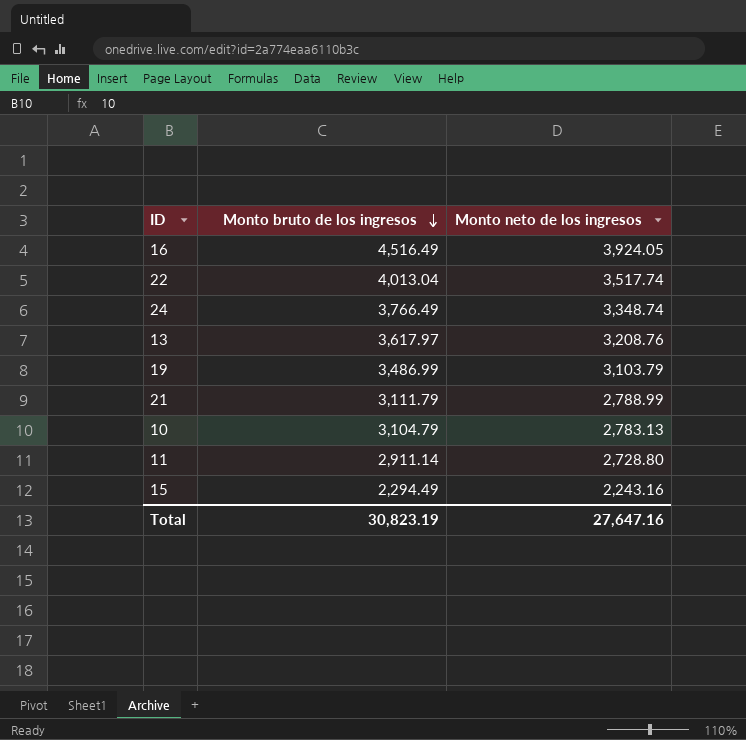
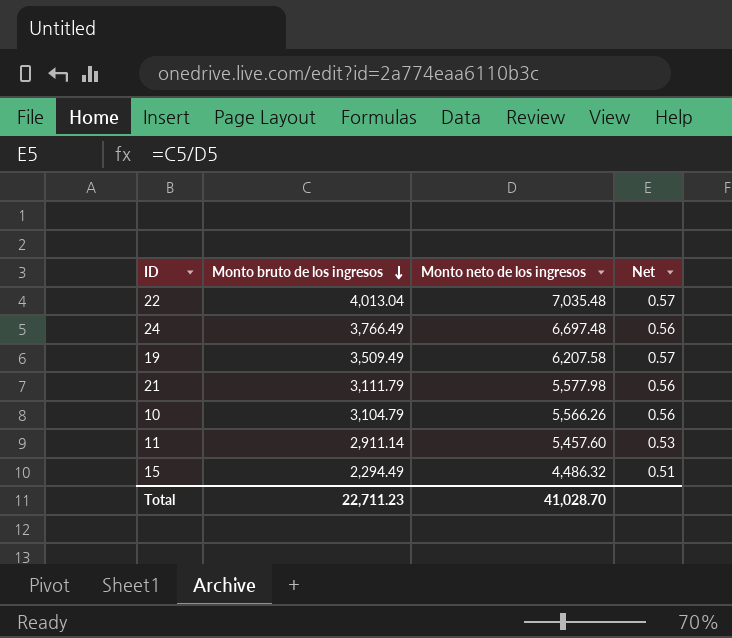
column Net | formula: none -> [Monto bruto de los ingresos] / [Monto neto de los ingresos]
row 16: 4,516.49 | 3,924.05 -> none
row 13: 3,617.97 | 3,208.76 -> none
22 | Monto neto de los ingresos: 3,517.74 -> 7,035.48
24 | Monto neto de los ingresos: 3,348.74 -> 6,697.48
19 | Monto bruto de los ingresos: 3,486.99 -> 3,509.49
19 | Monto neto de los ingresos: 3,103.79 -> 6,207.58
21 | Monto neto de los ingresos: 2,788.99 -> 5,577.98
10 | Monto neto de los ingresos: 2,783.13 -> 5,566.26
11 | Monto neto de los ingresos: 2,728.80 -> 5,457.60
15 | Monto neto de los ingresos: 2,243.16 -> 4,486.32
Total | Monto bruto de los ingresos: 30,823.19 -> 22,711.23
Total | Monto neto de los ingresos: 27,647.16 -> 41,028.70

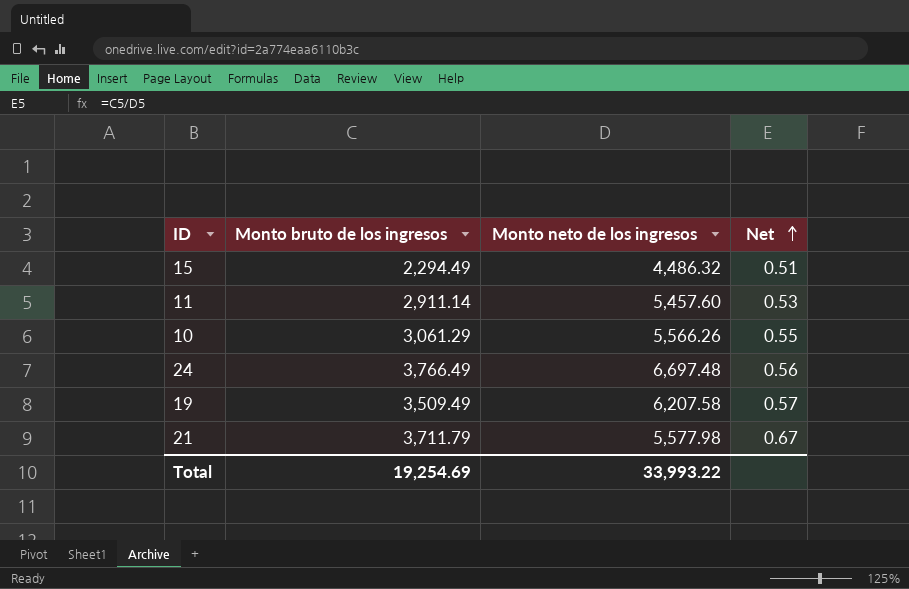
row order: Monto bruto de los ingresos descending -> Net ascending
row 22: 4,013.04 | 7,035.48 | 0.57 -> none
10 | Monto bruto de los ingresos: 3,104.79 -> 3,061.29
10 | Net: 0.56 -> 0.55
21 | Monto bruto de los ingresos: 3,111.79 -> 3,711.79
21 | Net: 0.56 -> 0.67
Total | Monto bruto de los ingresos: 22,711.23 -> 19,254.69
Total | Monto neto de los ingresos: 41,028.70 -> 33,993.22

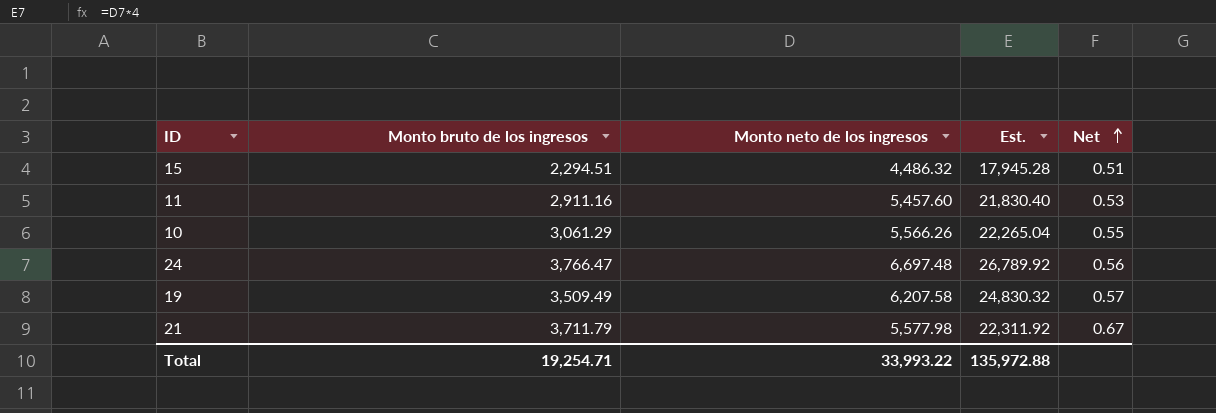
column Est. | formula: none -> [Monto neto de los ingresos] * 4
15 | Monto bruto de los ingresos: 2,294.49 -> 2,294.51
11 | Monto bruto de los ingresos: 2,911.14 -> 2,911.16
24 | Monto bruto de los ingresos: 3,766.49 -> 3,766.47
Total | Monto bruto de los ingresos: 19,254.69 -> 19,254.71

